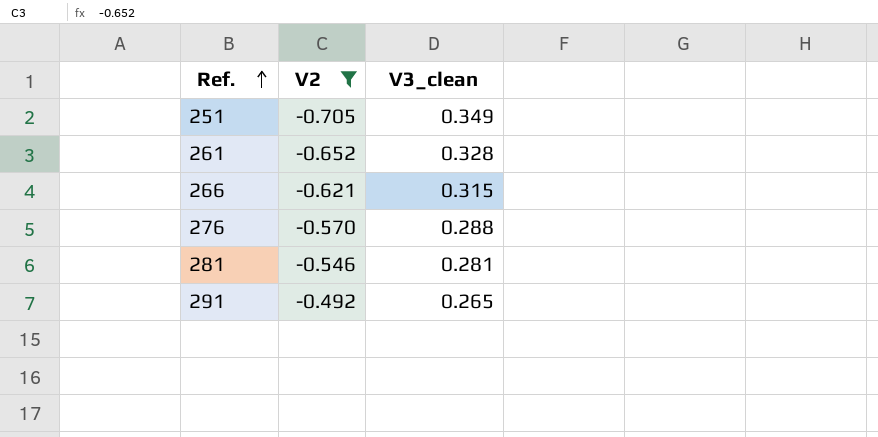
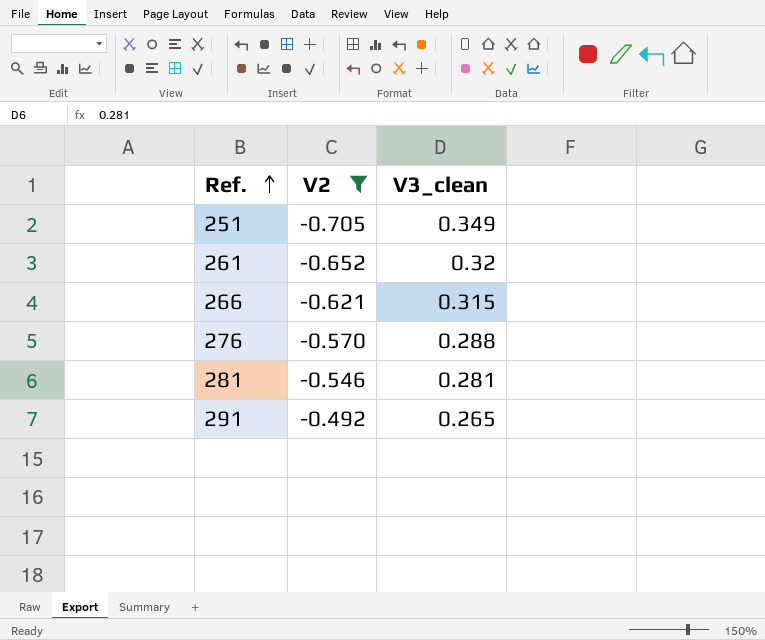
261 | V3_clean: 0.328 -> 0.32

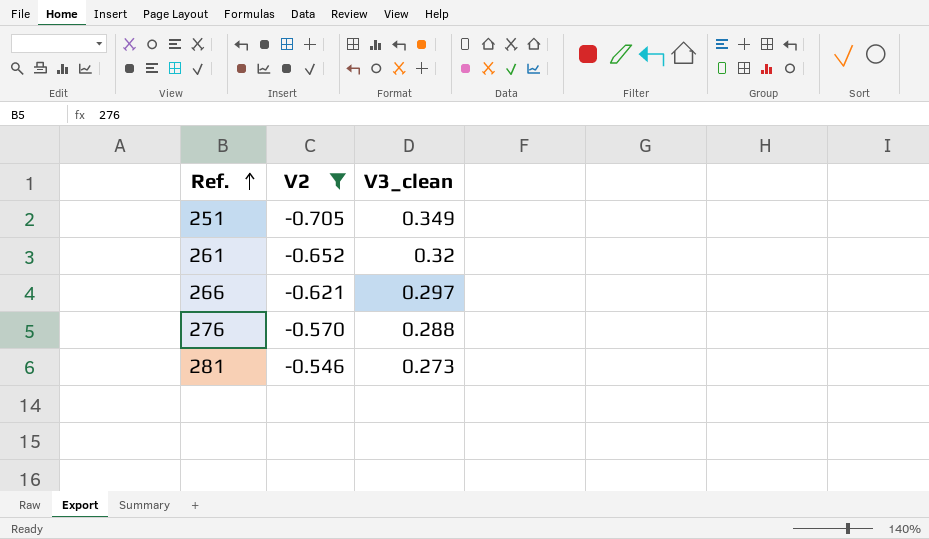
row 291: -0.492 | 0.265 -> none
266 | V3_clean: 0.315 -> 0.297
281 | V3_clean: 0.281 -> 0.273

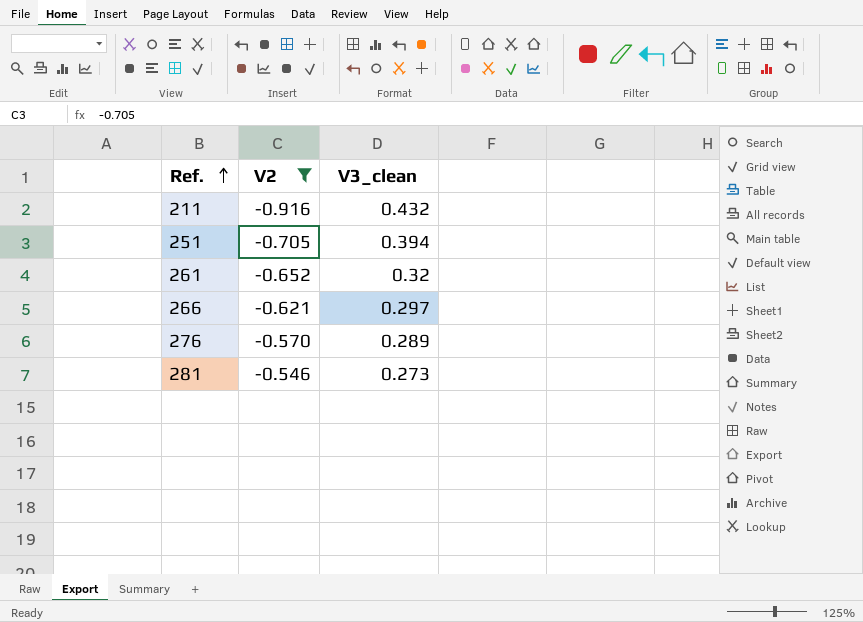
row 211: none -> -0.916 | 0.432
251 | V3_clean: 0.349 -> 0.394
276 | V3_clean: 0.288 -> 0.289

